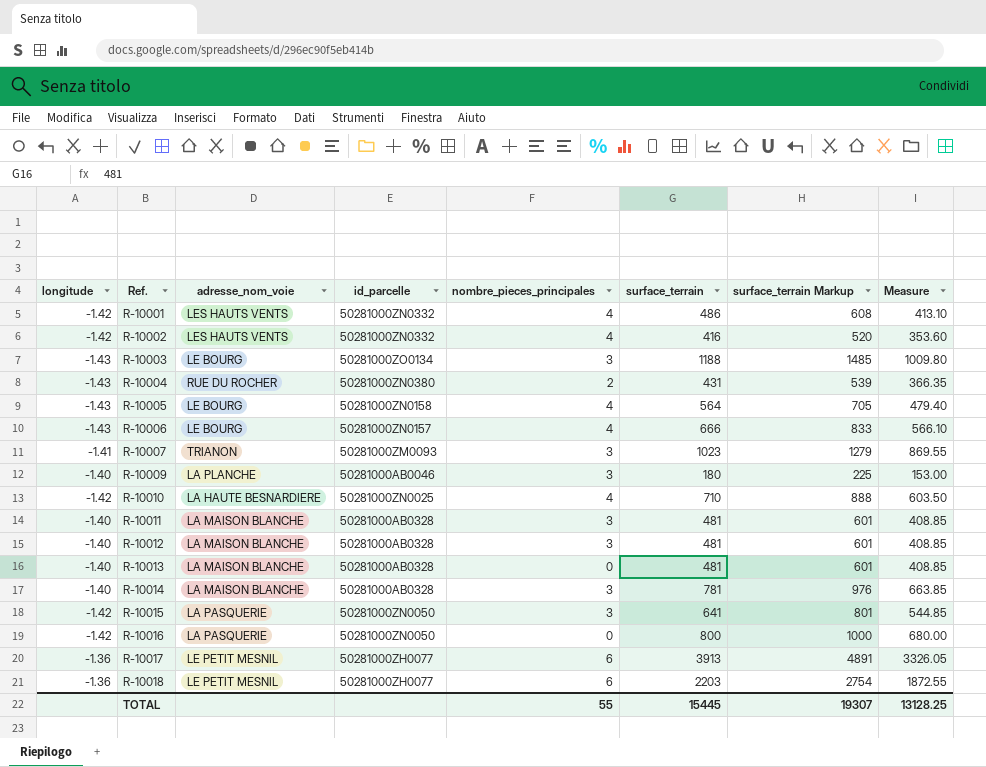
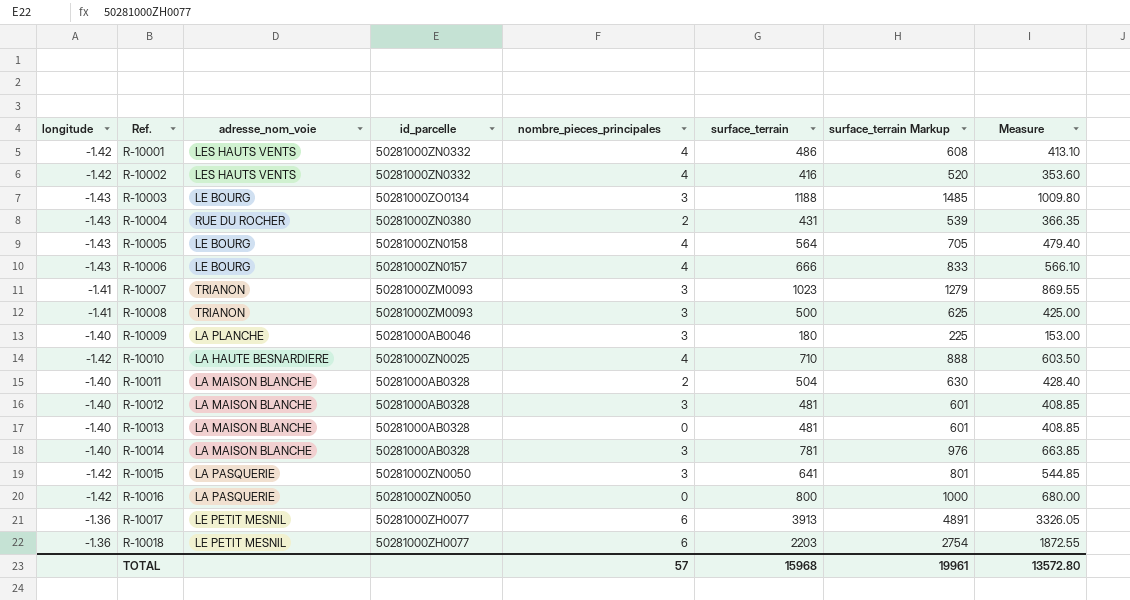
row R-10008: none -> -1.41 | TRIANON | 50281000ZM0093 | 3 | 500 | 625 | 425.00
R-10011 | nombre_pieces_principales: 3 -> 2
R-10011 | surface_terrain: 481 -> 504
R-10011 | surface_terrain Markup: 601 -> 630
R-10011 | Measure: 408.85 -> 428.40
TOTAL | nombre_pieces_principales: 55 -> 57
TOTAL | surface_terrain: 15445 -> 15968
TOTAL | surface_terrain Markup: 19307 -> 19961
TOTAL | Measure: 13128.25 -> 13572.80

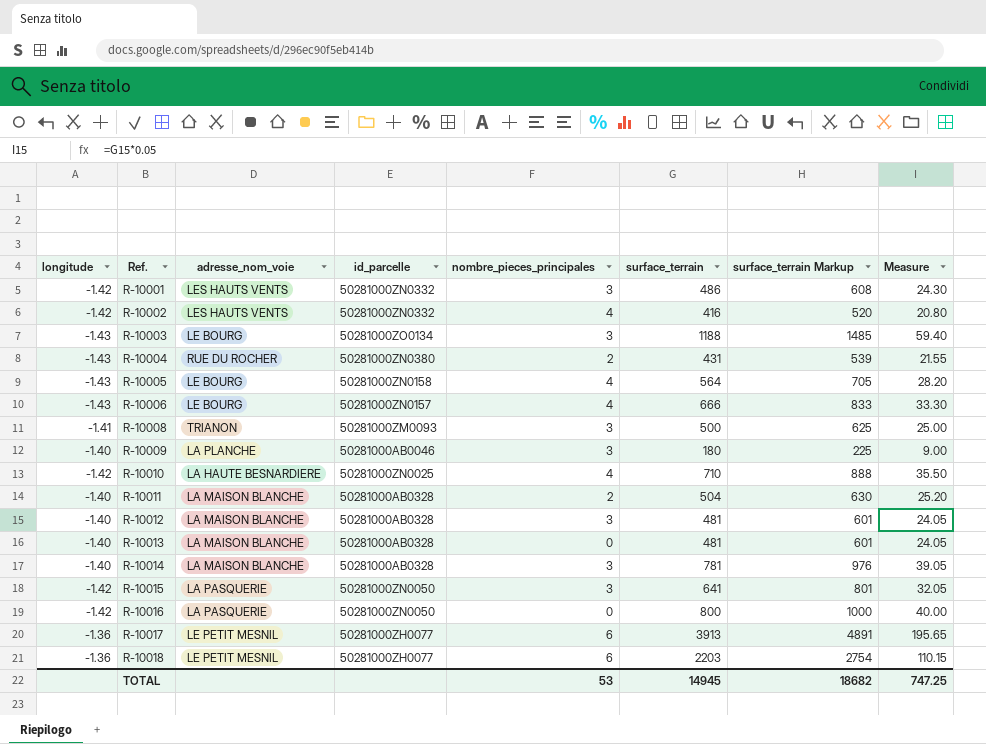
column Measure | formula: [surface_terrain] * 0.85 -> [surface_terrain] * 0.05
row R-10007: -1.41 | TRIANON | 50281000ZM0093 | 3 | 1023 | 1279 | 869.55 -> none
R-10001 | nombre_pieces_principales: 4 -> 3
TOTAL | nombre_pieces_principales: 57 -> 53
TOTAL | surface_terrain: 15968 -> 14945
TOTAL | surface_terrain Markup: 19961 -> 18682
TOTAL | Measure: 13572.80 -> 747.25

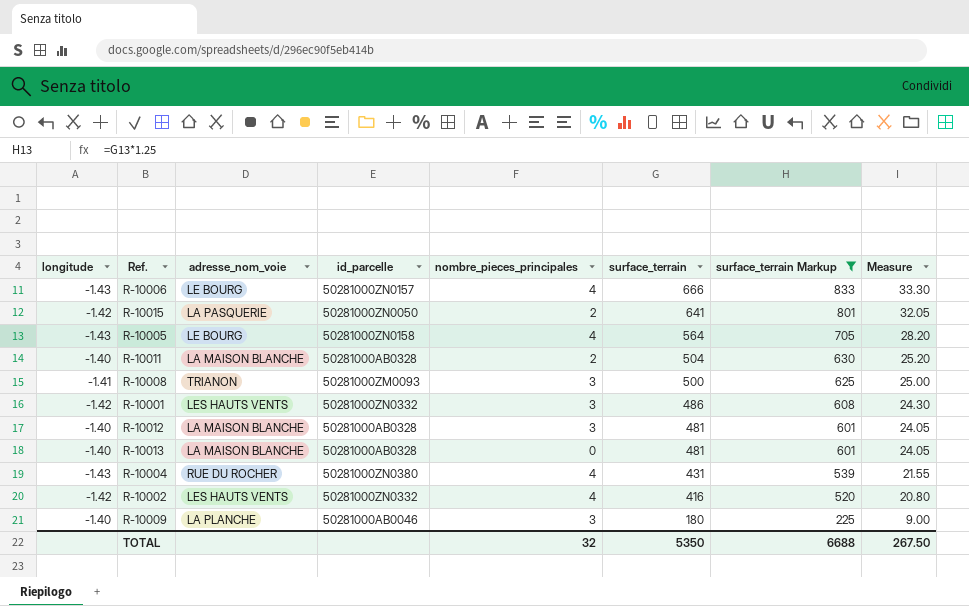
filter: none -> surface_terrain Markup <= 833
row order: Ref. ascending -> surface_terrain descending
R-10015 | nombre_pieces_principales: 3 -> 2
R-10004 | nombre_pieces_principales: 2 -> 4
TOTAL | nombre_pieces_principales: 53 -> 32
TOTAL | surface_terrain: 14945 -> 5350
TOTAL | surface_terrain Markup: 18682 -> 6688
TOTAL | Measure: 747.25 -> 267.50

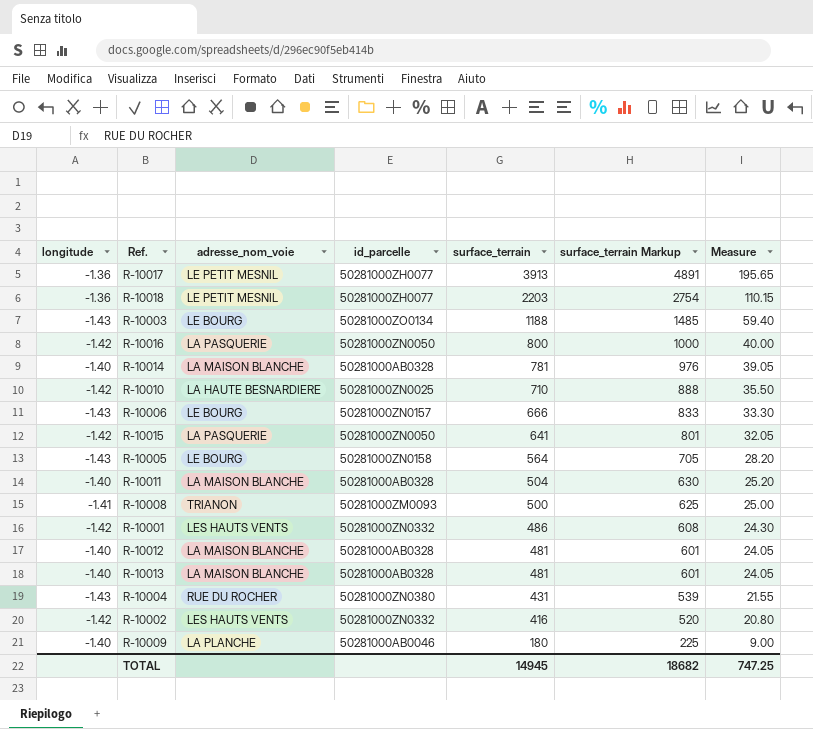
filter: surface_terrain Markup <= 833 -> none
column nombre_pieces_principales | position: 5 -> none
TOTAL | surface_terrain: 5350 -> 14945
TOTAL | surface_terrain Markup: 6688 -> 18682
TOTAL | Measure: 267.50 -> 747.25

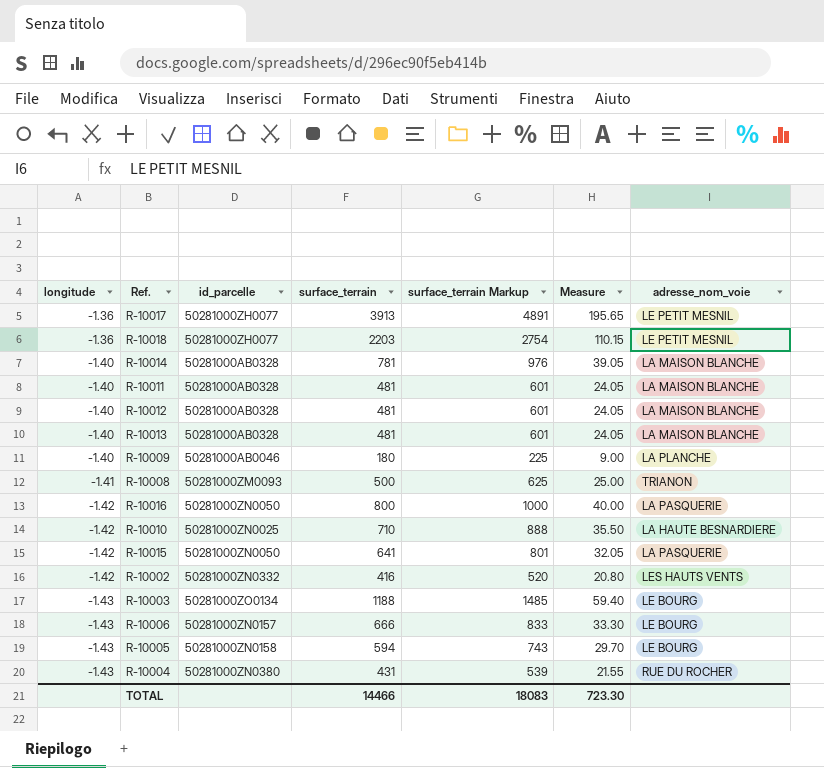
row order: surface_terrain descending -> longitude descending
column adresse_nom_voie | position: 3 -> 7
row R-10001: -1.42 | LES HAUTS VENTS | 50281000ZN0332 | 486 | 608 | 24.30 -> none
R-10011 | surface_terrain: 504 -> 481
R-10011 | surface_terrain Markup: 630 -> 601
R-10011 | Measure: 25.20 -> 24.05
R-10005 | surface_terrain: 564 -> 594
R-10005 | surface_terrain Markup: 705 -> 743
R-10005 | Measure: 28.20 -> 29.70
TOTAL | surface_terrain: 14945 -> 14466
TOTAL | surface_terrain Markup: 18682 -> 18083
TOTAL | Measure: 747.25 -> 723.30

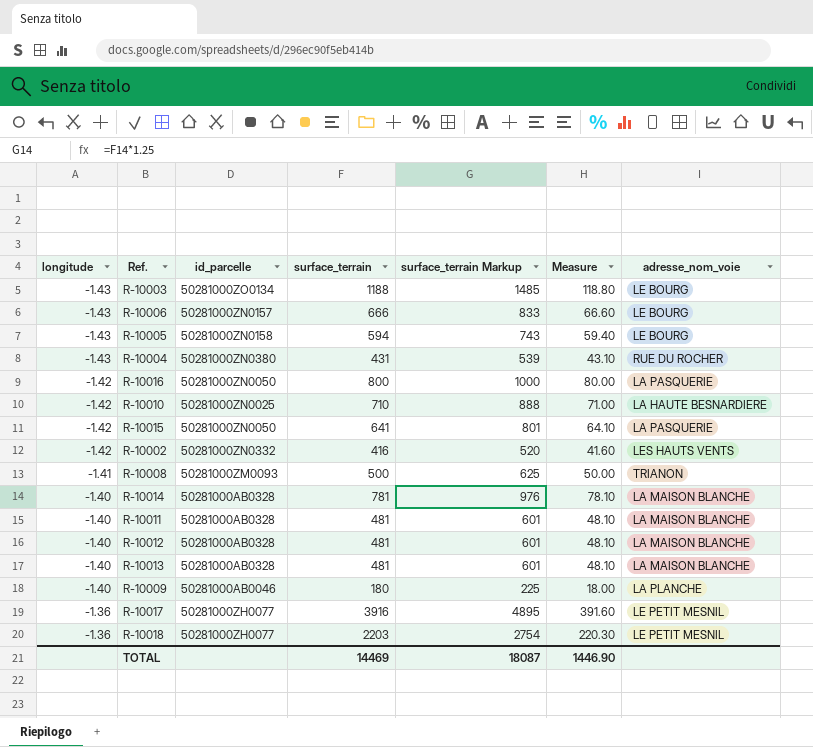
row order: longitude descending -> longitude ascending
column Measure | formula: [surface_terrain] * 0.05 -> [surface_terrain] * 0.1
R-10017 | surface_terrain: 3913 -> 3916
R-10017 | surface_terrain Markup: 4891 -> 4895
TOTAL | surface_terrain: 14466 -> 14469
TOTAL | surface_terrain Markup: 18083 -> 18087
TOTAL | Measure: 723.30 -> 1446.90

